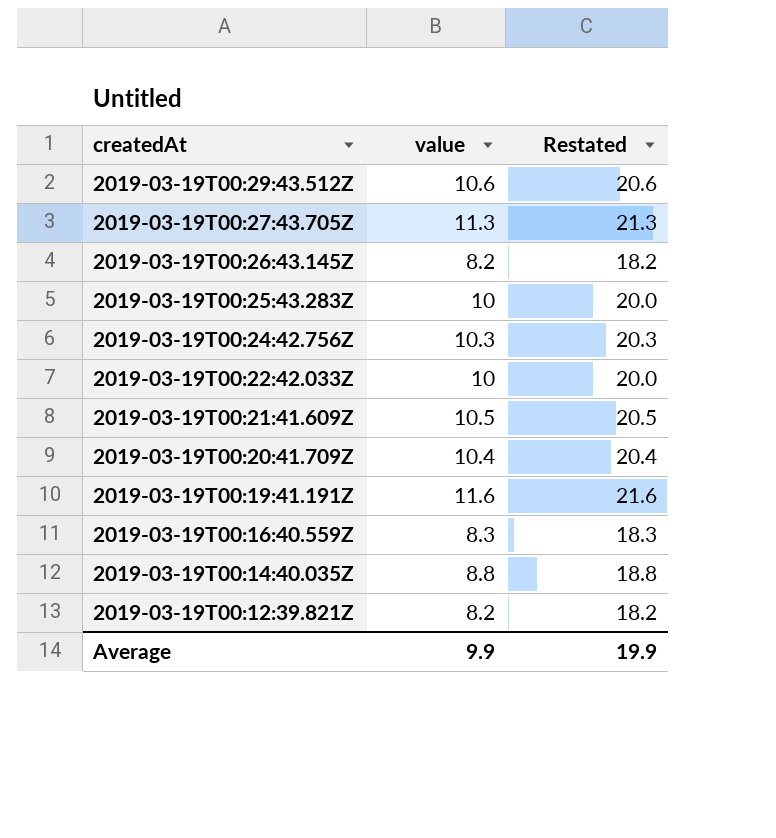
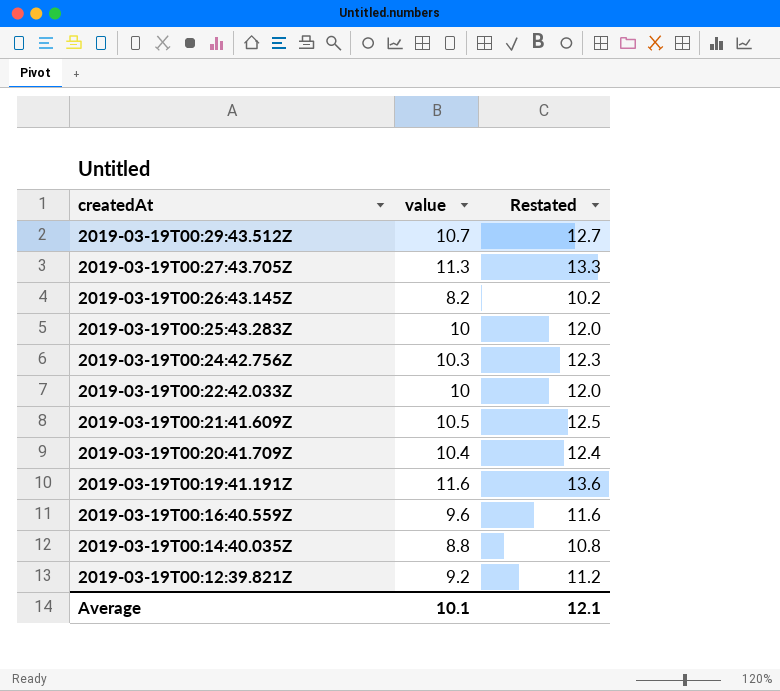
column Restated | formula: [value] + 10 -> [value] + 2
2019-03-19T00:29:43.512Z | value: 10.6 -> 10.7
2019-03-19T00:16:40.559Z | value: 8.3 -> 9.6
2019-03-19T00:12:39.821Z | value: 8.2 -> 9.2
Average | value: 9.9 -> 10.1
Average | Restated: 19.9 -> 12.1

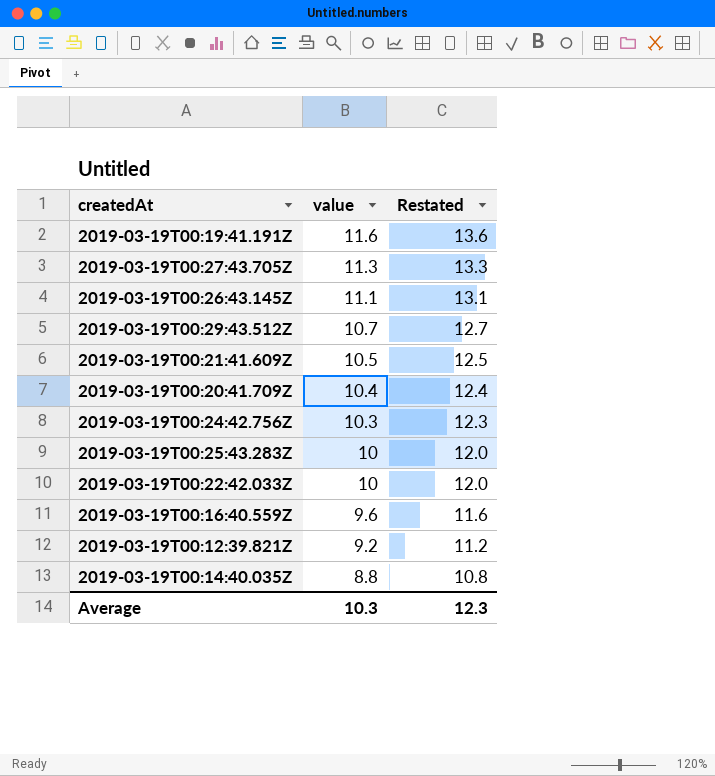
row order: createdAt descending -> value descending
2019-03-19T00:26:43.145Z | value: 8.2 -> 11.1
2019-03-19T00:26:43.145Z | Restated: 10.2 -> 13.1
Average | value: 10.1 -> 10.3
Average | Restated: 12.1 -> 12.3

